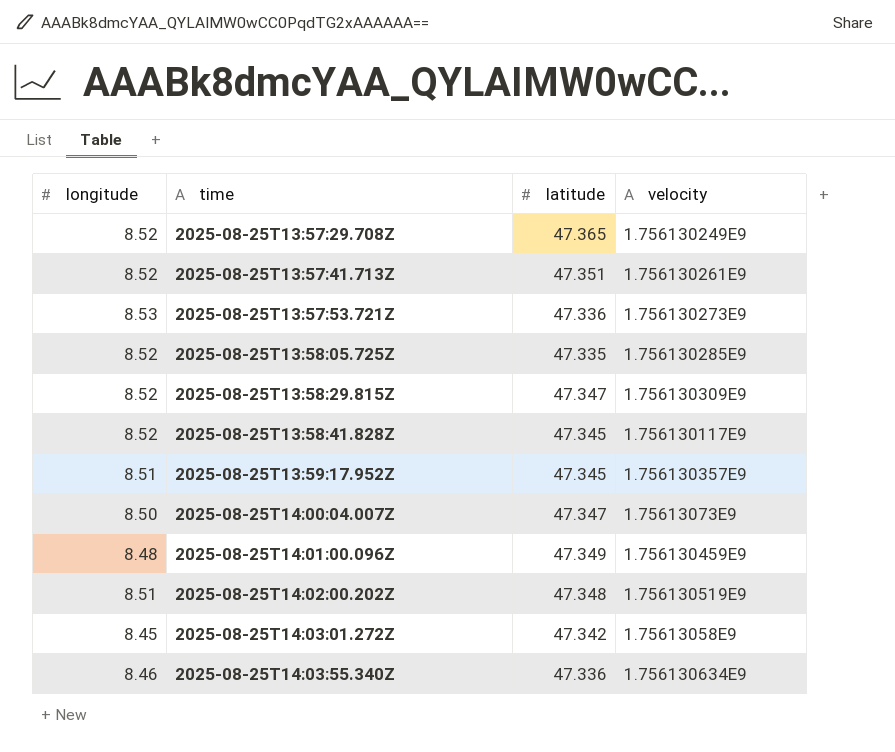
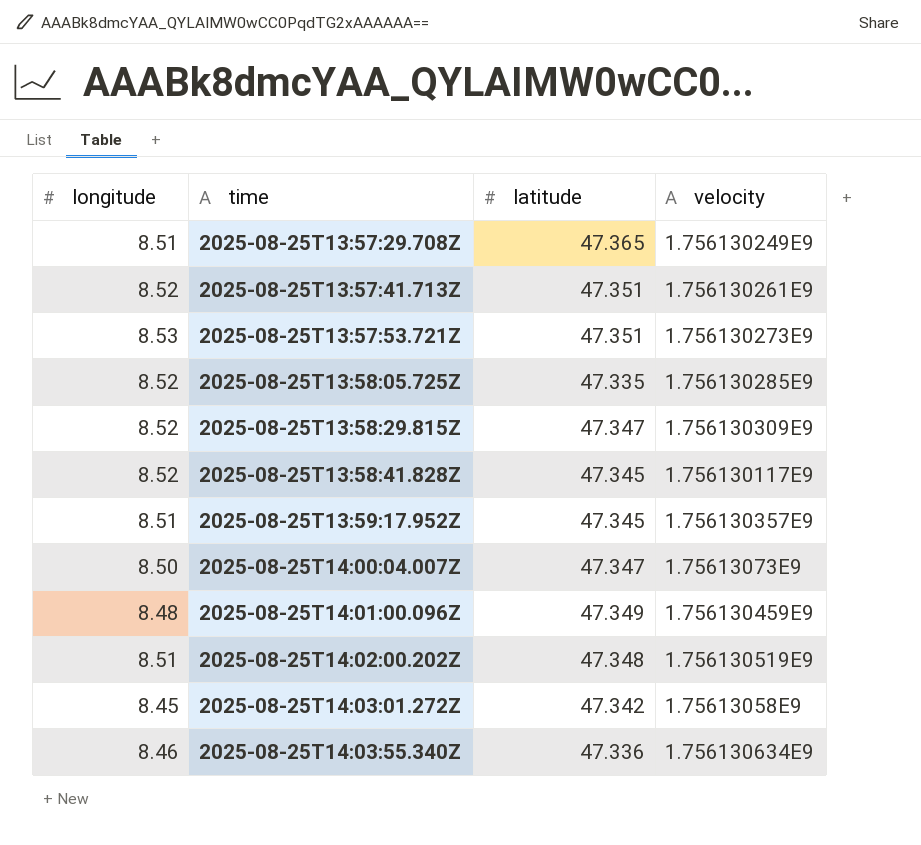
2025-08-25T13:57:29.708Z | longitude: 8.52 -> 8.51
2025-08-25T13:57:53.721Z | latitude: 47.336 -> 47.351

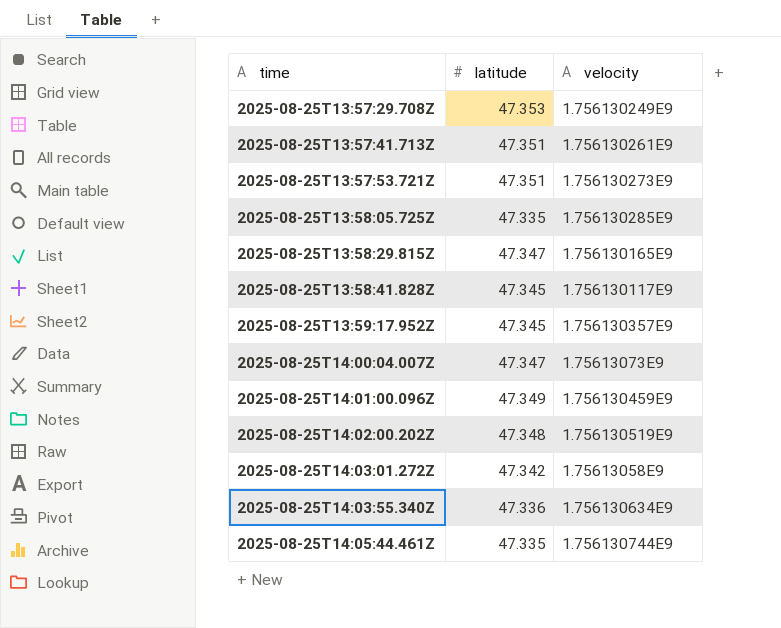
column longitude | position: 1 -> none
2025-08-25T13:57:29.708Z | latitude: 47.365 -> 47.353
2025-08-25T13:58:29.815Z | velocity: 1.756130309E9 -> 1.756130165E9
row 2025-08-25T14:05:44.461Z: none -> 47.335 | 1.756130744E9

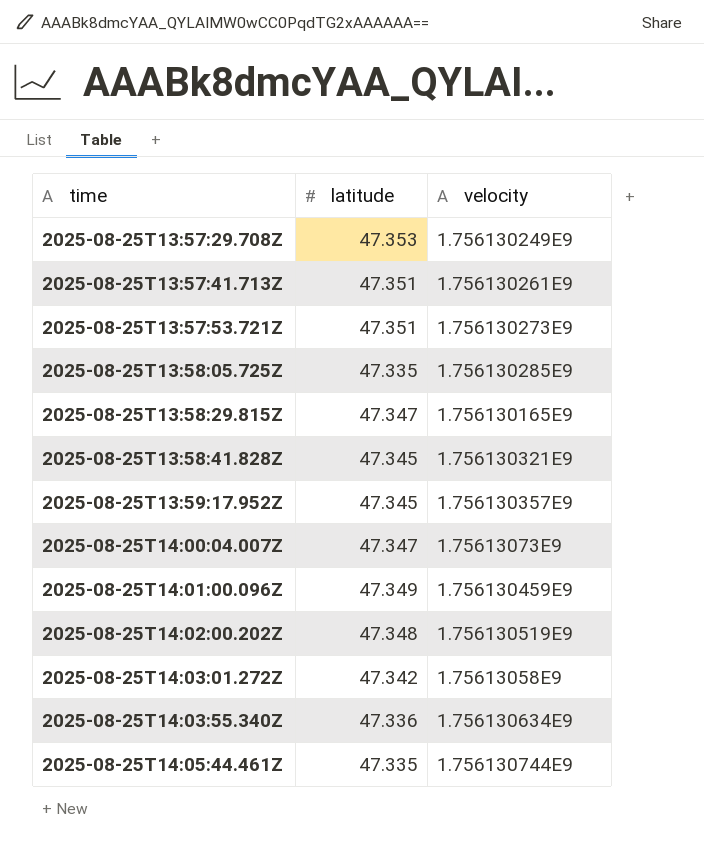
2025-08-25T13:58:41.828Z | velocity: 1.756130117E9 -> 1.756130321E9

